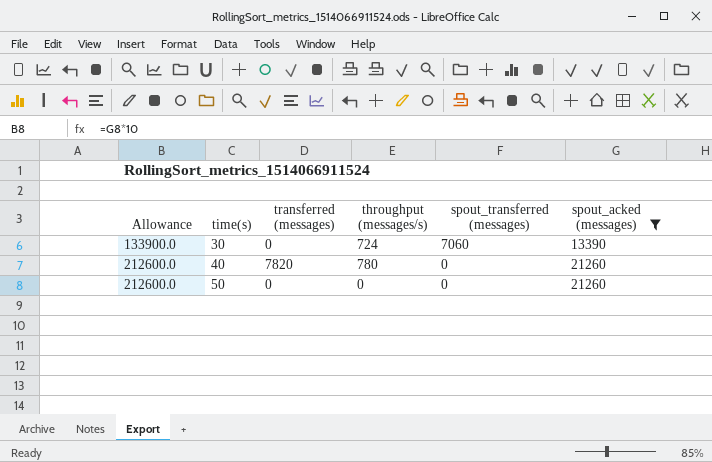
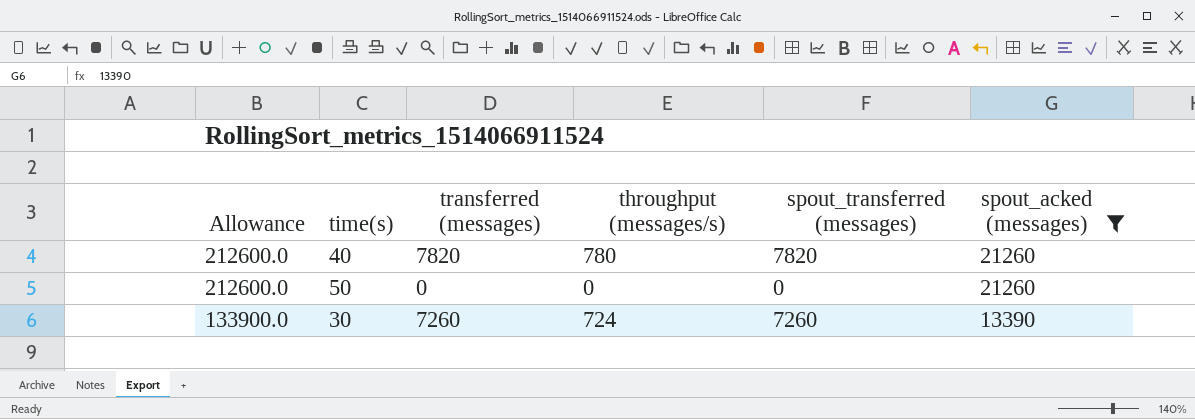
row order: Allowance ascending -> Allowance descending
40 | spout_transferred (messages): 0 -> 7820
30 | transferred (messages): 0 -> 7260
30 | spout_transferred (messages): 7060 -> 7260

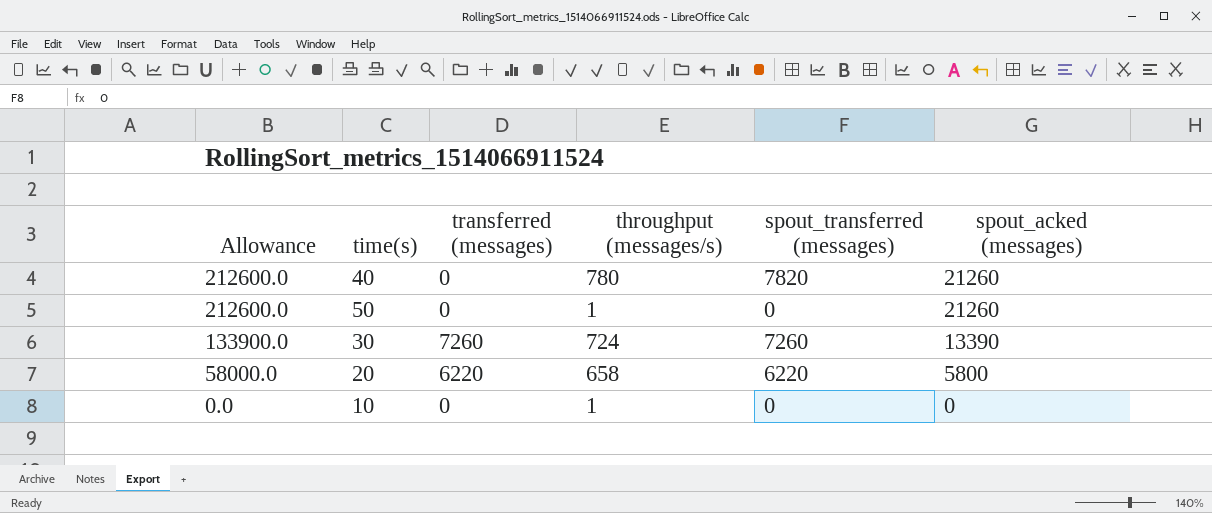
filter: spout_acked (messages) >= 13390 -> none
40 | transferred (messages): 7820 -> 0
50 | throughput (messages/s): 0 -> 1

